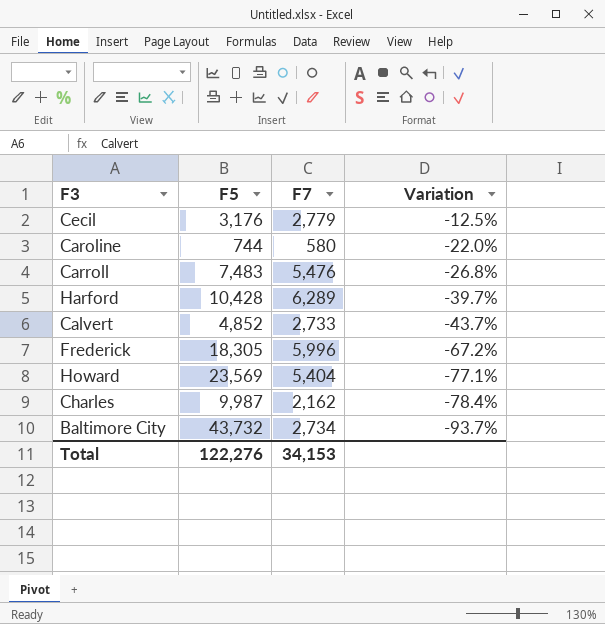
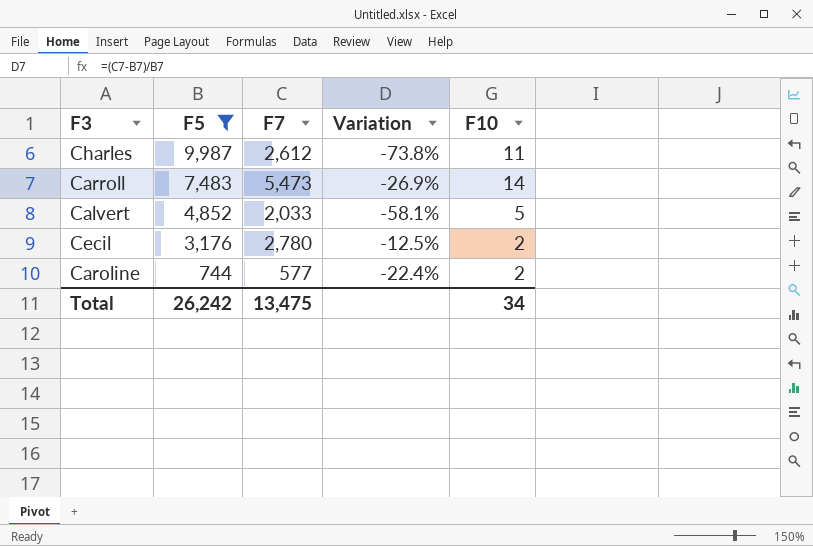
filter: none -> F5 <= 9,987
row order: Variation descending -> F5 descending
column F10 | position: none -> 5
Charles | F7: 2,162 -> 2,612
Charles | Variation: -78.4% -> -73.8%
Carroll | F7: 5,476 -> 5,473
Carroll | Variation: -26.8% -> -26.9%
Calvert | F7: 2,733 -> 2,033
Calvert | Variation: -43.7% -> -58.1%
Cecil | F7: 2,779 -> 2,780
Caroline | F7: 580 -> 577
Caroline | Variation: -22.0% -> -22.4%
Total | F5: 122,276 -> 26,242
Total | F7: 34,153 -> 13,475

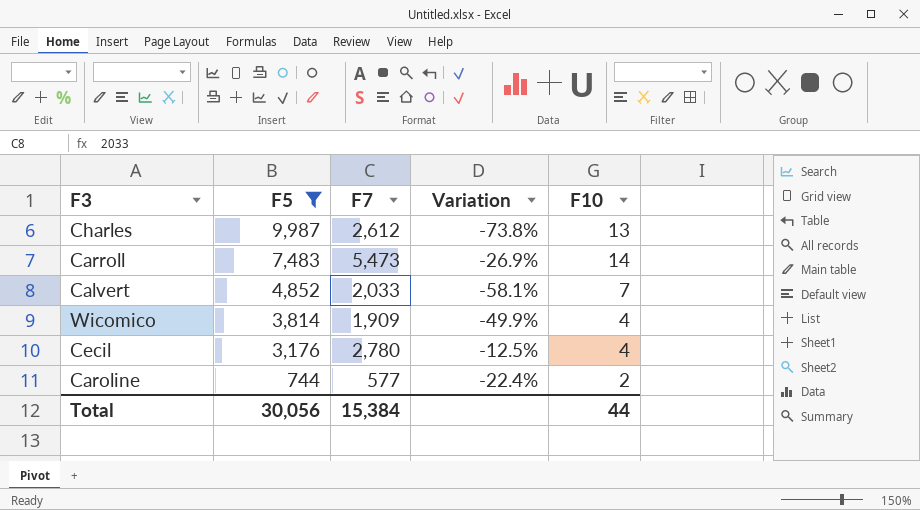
Charles | F10: 11 -> 13
Calvert | F10: 5 -> 7
row Wicomico: none -> 3,814 | 1,909 | -49.9% | 4
Cecil | F10: 2 -> 4
Total | F5: 26,242 -> 30,056
Total | F7: 13,475 -> 15,384
Total | F10: 34 -> 44

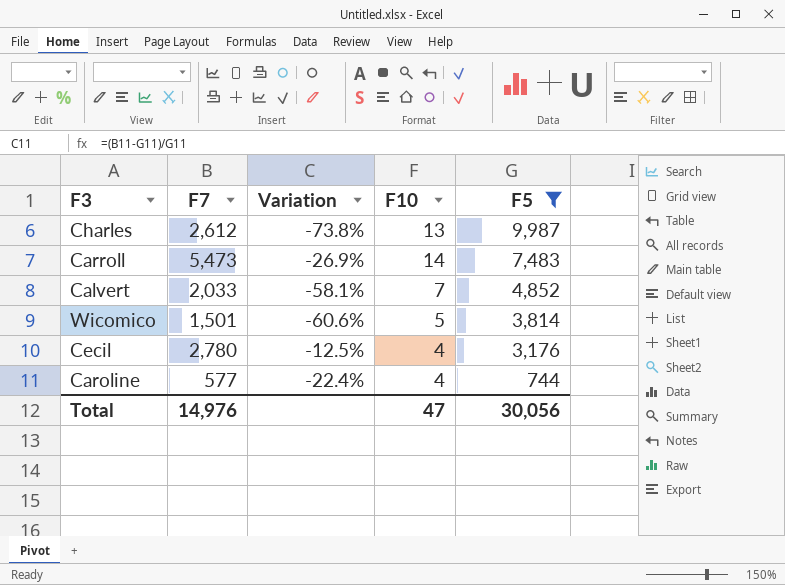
column F5 | position: 2 -> 5
Wicomico | F7: 1,909 -> 1,501
Wicomico | Variation: -49.9% -> -60.6%
Wicomico | F10: 4 -> 5
Caroline | F10: 2 -> 4
Total | F7: 15,384 -> 14,976
Total | F10: 44 -> 47

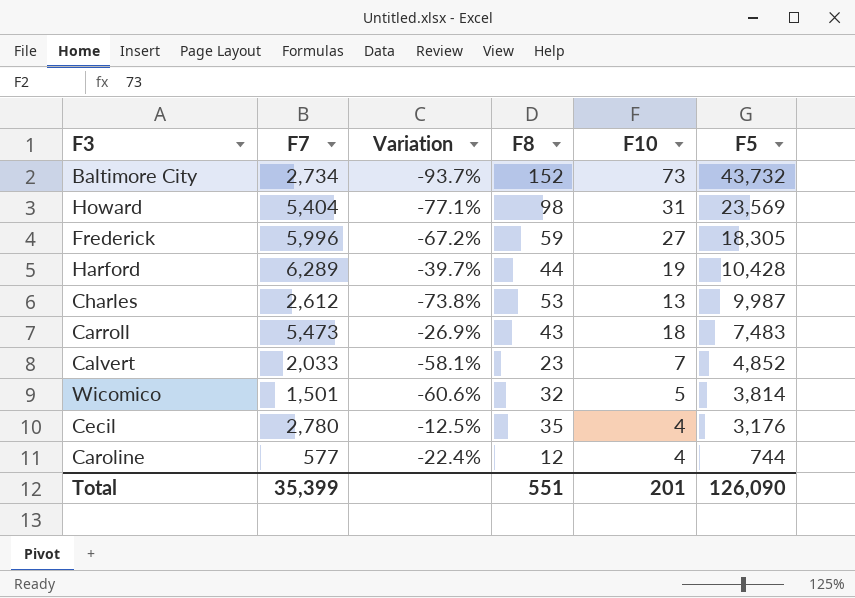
filter: F5 <= 9,987 -> none
column F8 | position: none -> 4
Carroll | F10: 14 -> 18
Total | F7: 14,976 -> 35,399
Total | F10: 47 -> 201
Total | F5: 30,056 -> 126,090

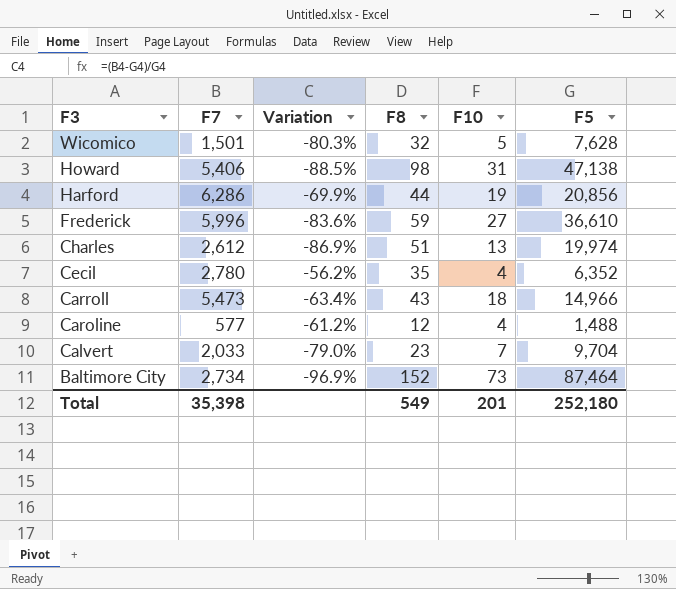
row order: F5 descending -> F3 descending
Wicomico | Variation: -60.6% -> -80.3%
Wicomico | F5: 3,814 -> 7,628
Howard | F7: 5,404 -> 5,406
Howard | Variation: -77.1% -> -88.5%
Howard | F5: 23,569 -> 47,138
Harford | F7: 6,289 -> 6,286
Harford | Variation: -39.7% -> -69.9%
Harford | F5: 10,428 -> 20,856
Frederick | Variation: -67.2% -> -83.6%
Frederick | F5: 18,305 -> 36,610
Charles | Variation: -73.8% -> -86.9%
Charles | F8: 53 -> 51
Charles | F5: 9,987 -> 19,974
Cecil | Variation: -12.5% -> -56.2%
Cecil | F5: 3,176 -> 6,352
Carroll | Variation: -26.9% -> -63.4%
Carroll | F5: 7,483 -> 14,966
Caroline | Variation: -22.4% -> -61.2%
Caroline | F5: 744 -> 1,488
Calvert | Variation: -58.1% -> -79.0%
Calvert | F5: 4,852 -> 9,704
Baltimore City | Variation: -93.7% -> -96.9%
Baltimore City | F5: 43,732 -> 87,464
Total | F7: 35,399 -> 35,398
Total | F8: 551 -> 549
Total | F5: 126,090 -> 252,180

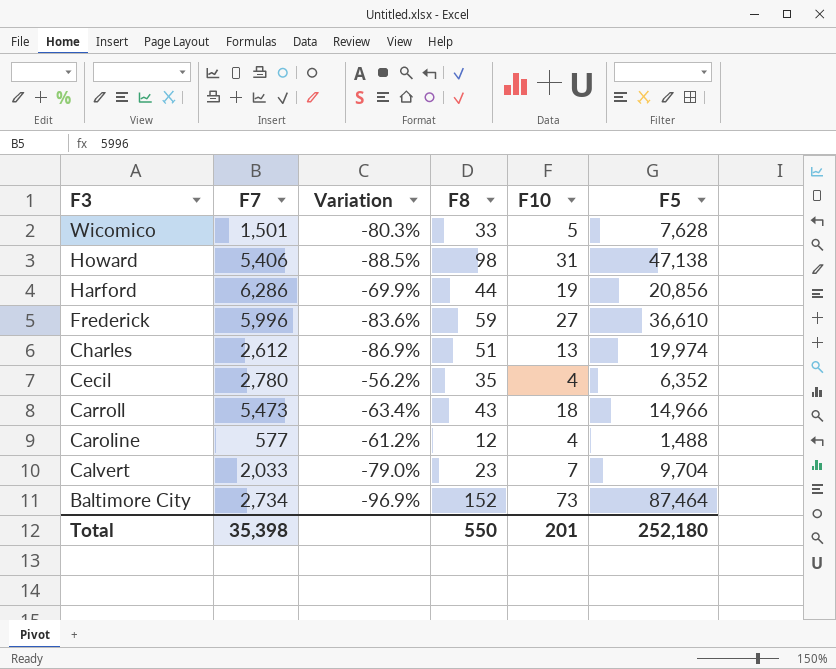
Wicomico | F8: 32 -> 33
Total | F8: 549 -> 550

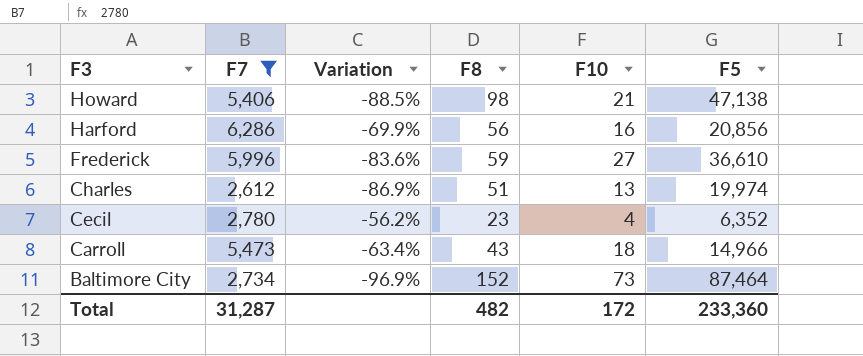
filter: none -> F7 >= 2,612
Howard | F10: 31 -> 21
Harford | F8: 44 -> 56
Harford | F10: 19 -> 16
Cecil | F8: 35 -> 23
Total | F7: 35,398 -> 31,287
Total | F8: 550 -> 482
Total | F10: 201 -> 172
Total | F5: 252,180 -> 233,360

